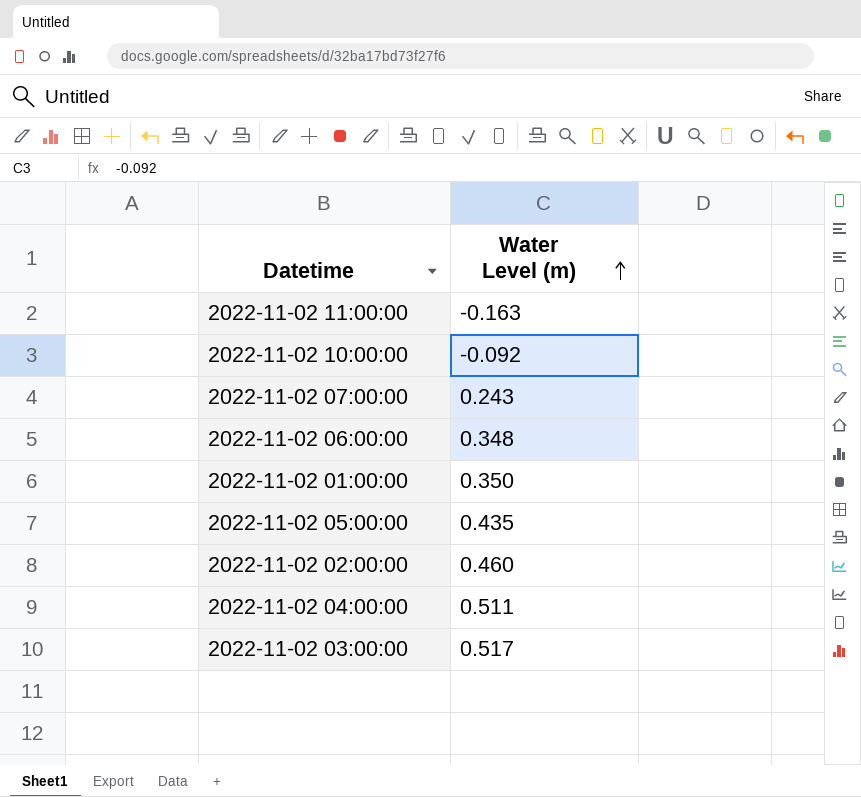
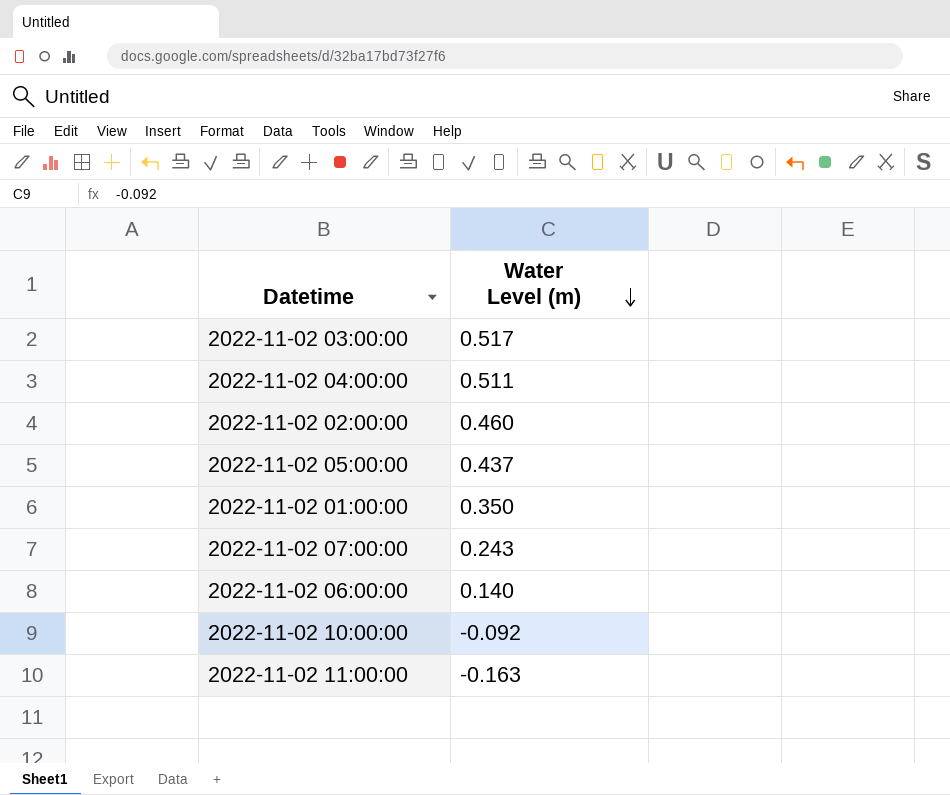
row order: Water Level (m) ascending -> Water Level (m) descending
2022-11-02 05:00:00 | Water Level (m): 0.435 -> 0.437
2022-11-02 06:00:00 | Water Level (m): 0.348 -> 0.140

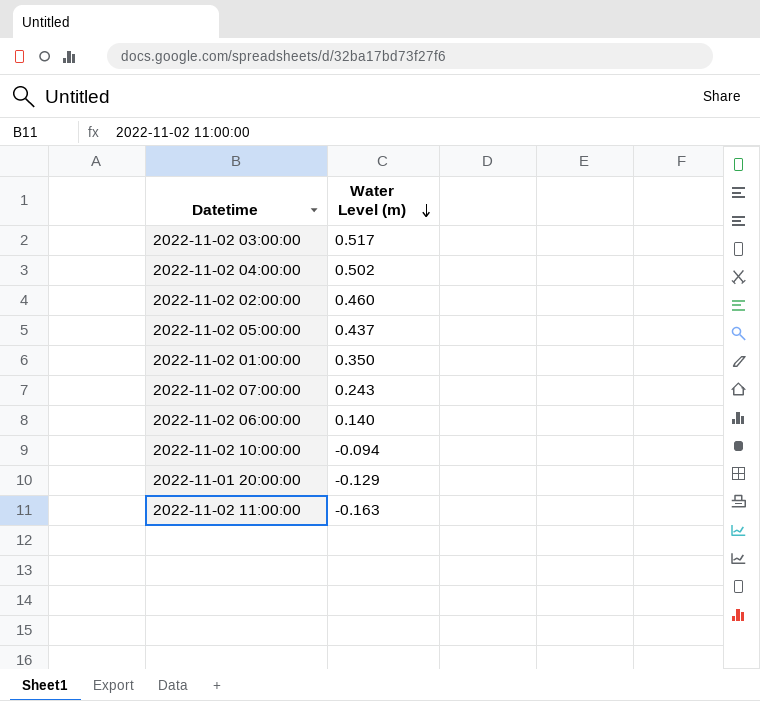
2022-11-02 04:00:00 | Water Level (m): 0.511 -> 0.502
2022-11-02 10:00:00 | Water Level (m): -0.092 -> -0.094
row 2022-11-01 20:00:00: none -> -0.129

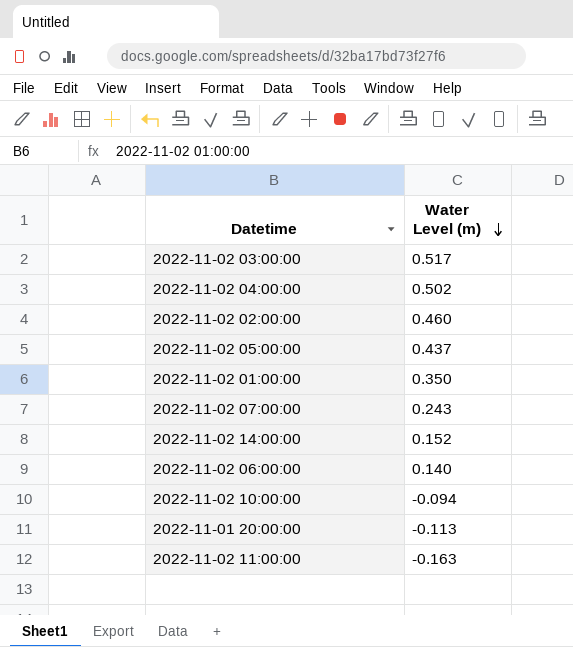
row 2022-11-02 14:00:00: none -> 0.152
2022-11-01 20:00:00 | Water Level (m): -0.129 -> -0.113

